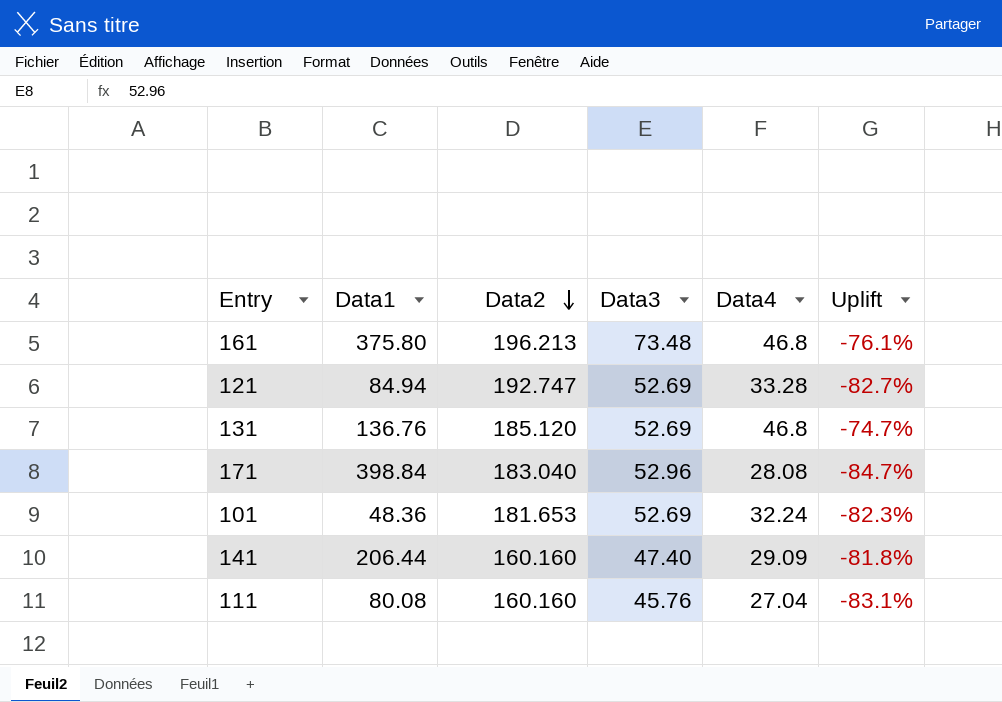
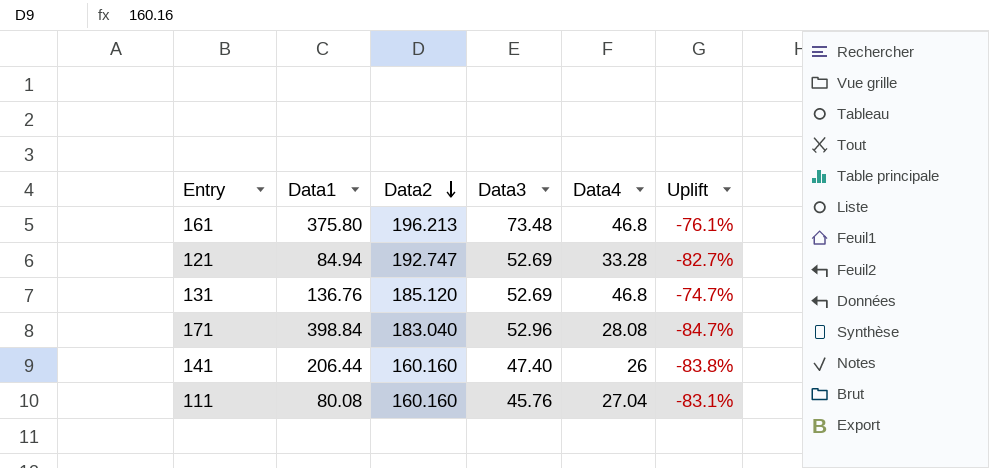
row 101: 48.36 | 181.653 | 52.69 | 32.24 | -82.3% -> none
141 | Data4: 29.09 -> 26
141 | Uplift: -81.8% -> -83.8%

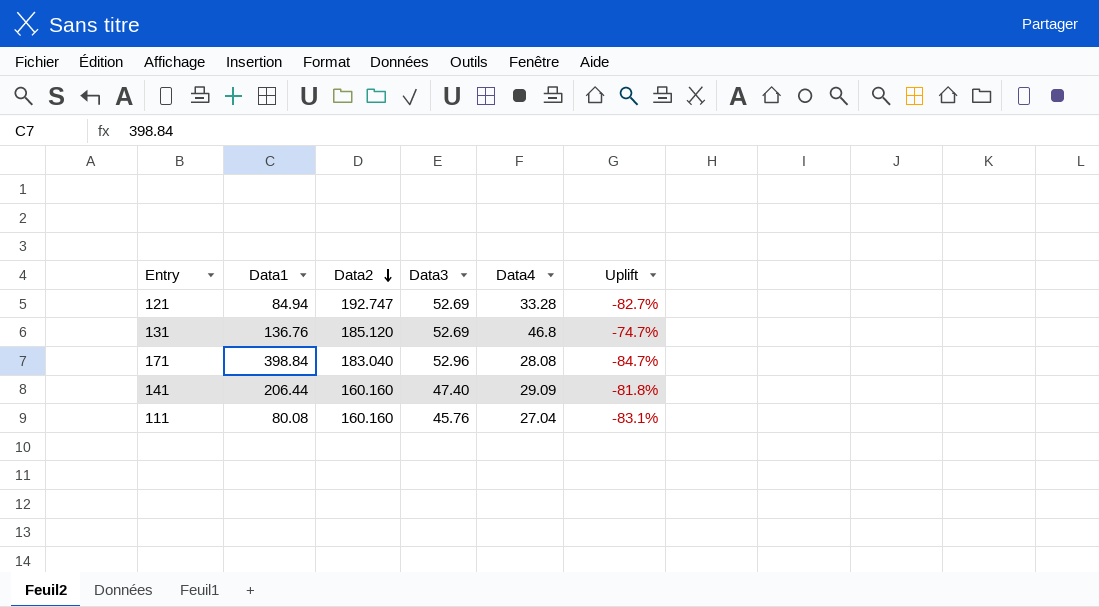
row 161: 375.80 | 196.213 | 73.48 | 46.8 | -76.1% -> none
141 | Data4: 26 -> 29.09
141 | Uplift: -83.8% -> -81.8%

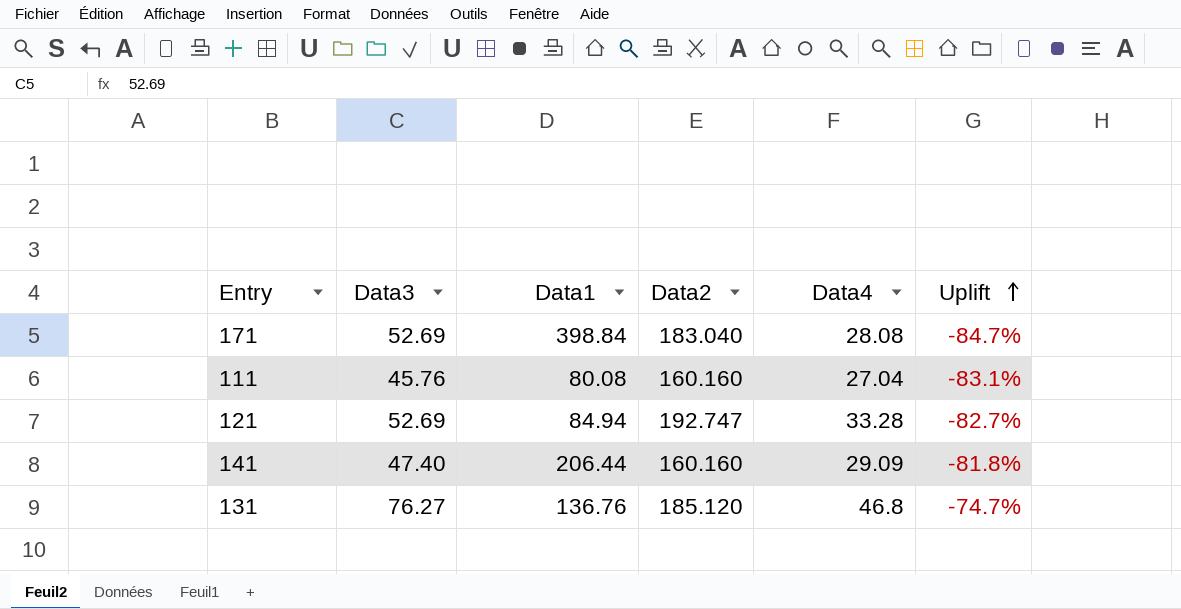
row order: Data2 descending -> Uplift ascending
column Data3 | position: 4 -> 2
171 | Data3: 52.96 -> 52.69
131 | Data3: 52.69 -> 76.27

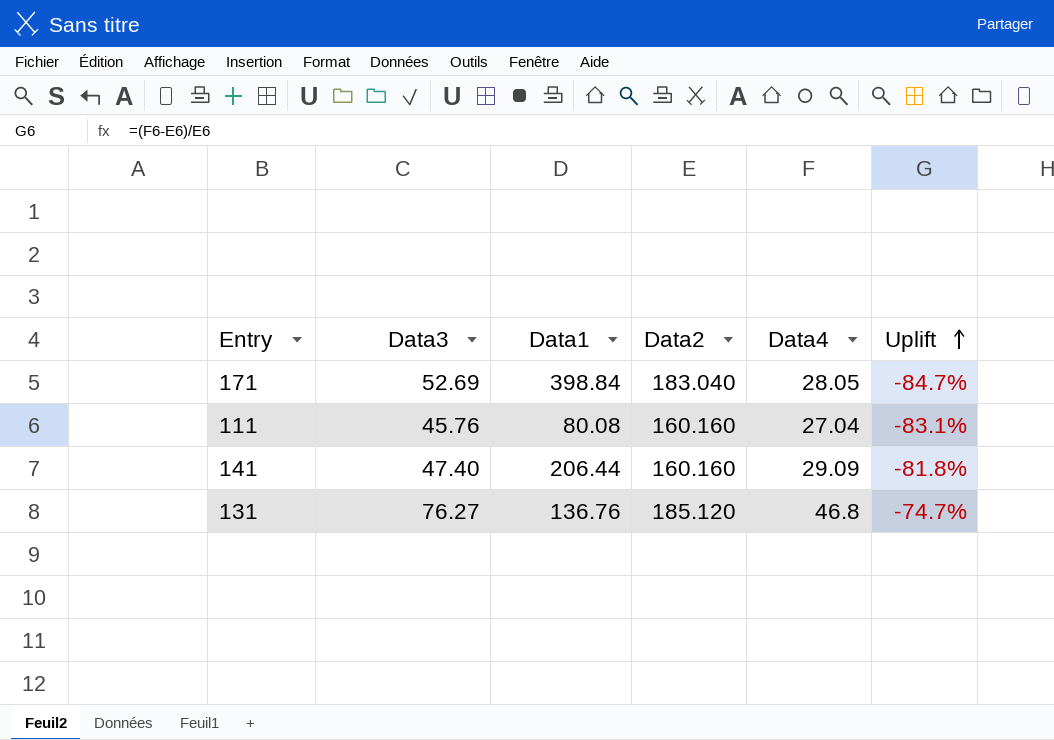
row 121: 52.69 | 84.94 | 192.747 | 33.28 | -82.7% -> none
171 | Data4: 28.08 -> 28.05

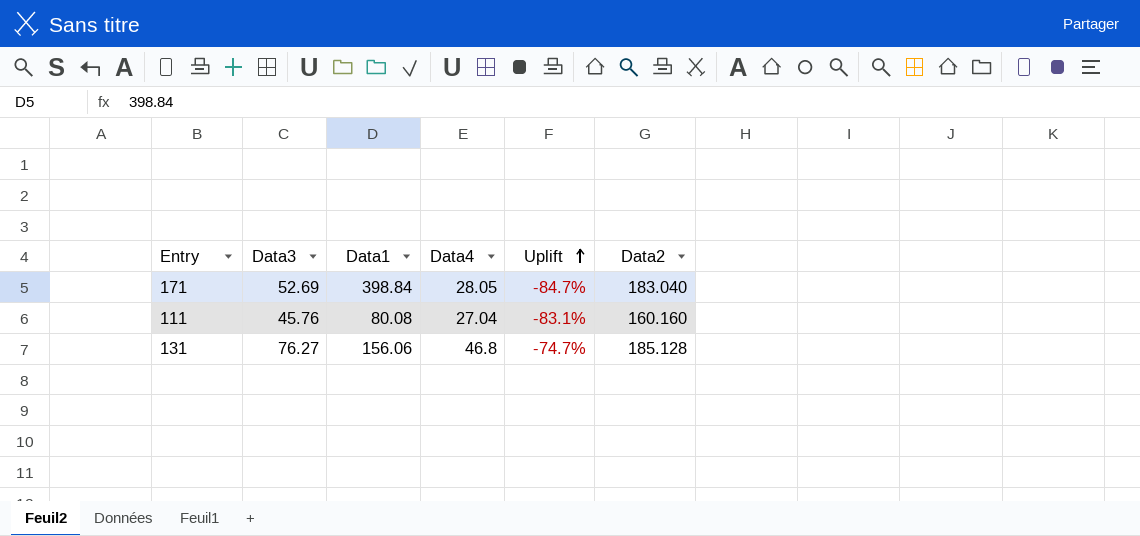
column Data2 | position: 4 -> 6
row 141: 47.40 | 206.44 | 160.160 | 29.09 | -81.8% -> none
131 | Data1: 136.76 -> 156.06
131 | Data2: 185.120 -> 185.128

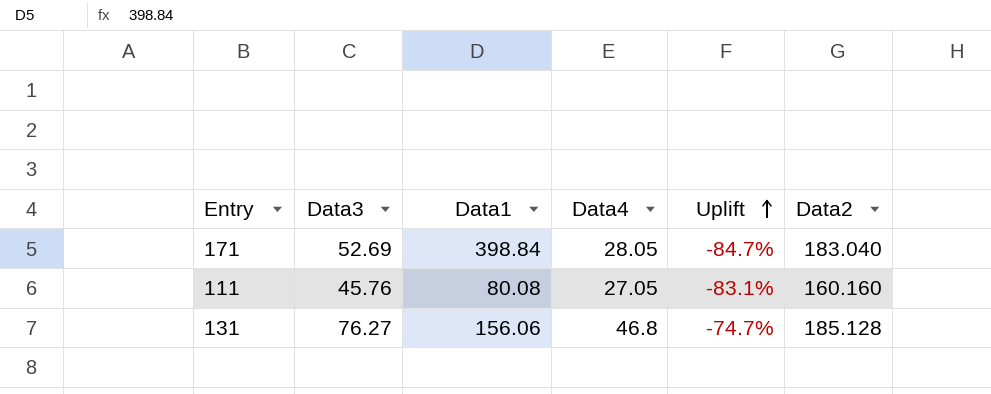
111 | Data4: 27.04 -> 27.05

